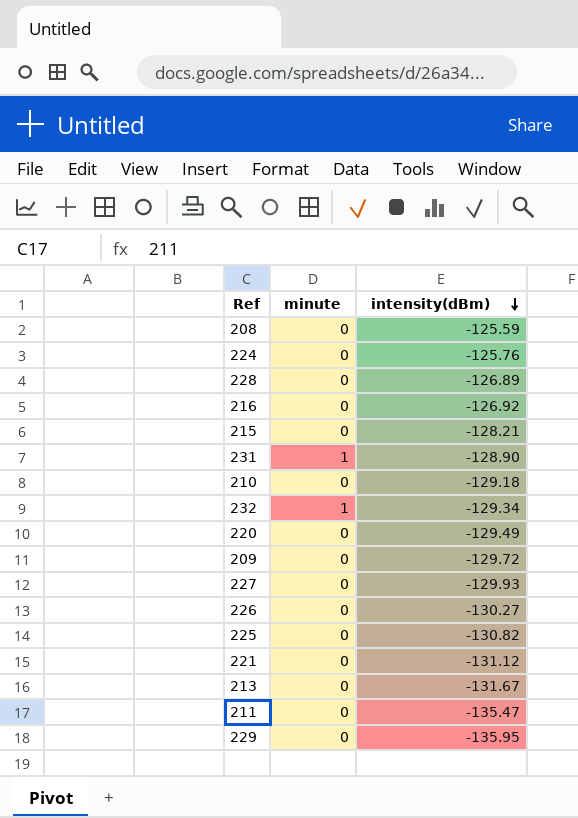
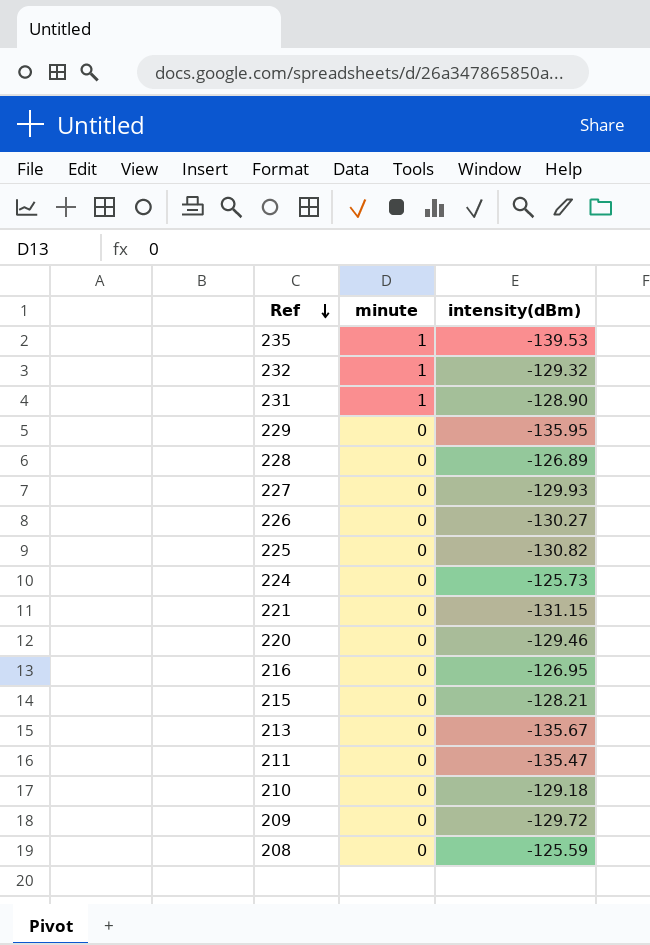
row order: intensity(dBm) descending -> Ref descending
row 235: none -> 1 | -139.53
232 | intensity(dBm): -129.34 -> -129.32
224 | intensity(dBm): -125.76 -> -125.73
221 | intensity(dBm): -131.12 -> -131.15
220 | intensity(dBm): -129.49 -> -129.46
216 | intensity(dBm): -126.92 -> -126.95
213 | intensity(dBm): -131.67 -> -135.67

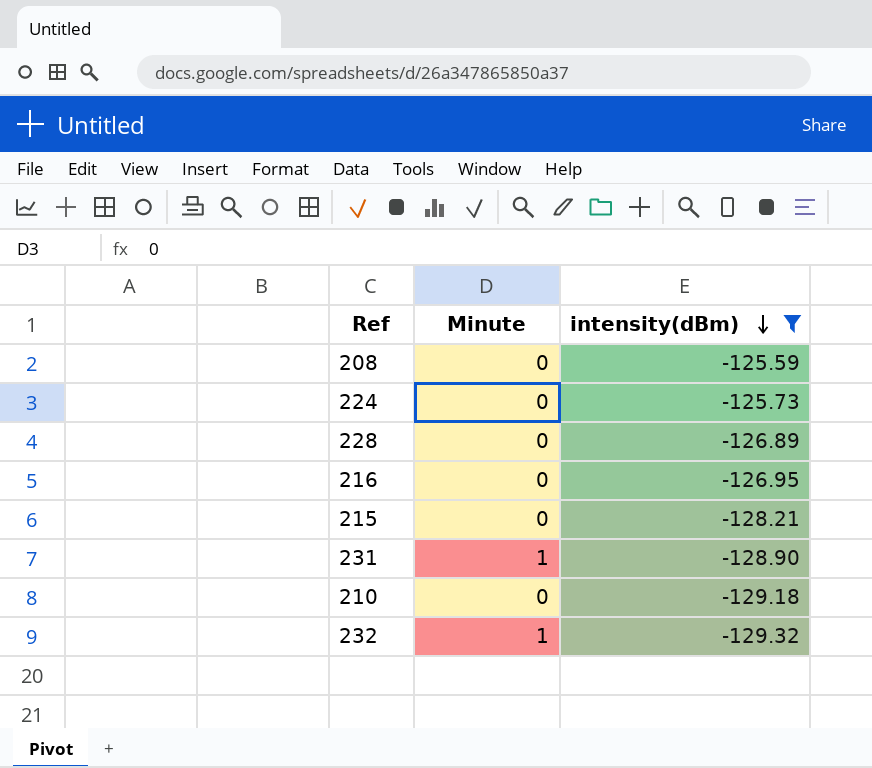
filter: none -> intensity(dBm) >= -129.32
row order: Ref descending -> intensity(dBm) descending
column name: minute -> Minute

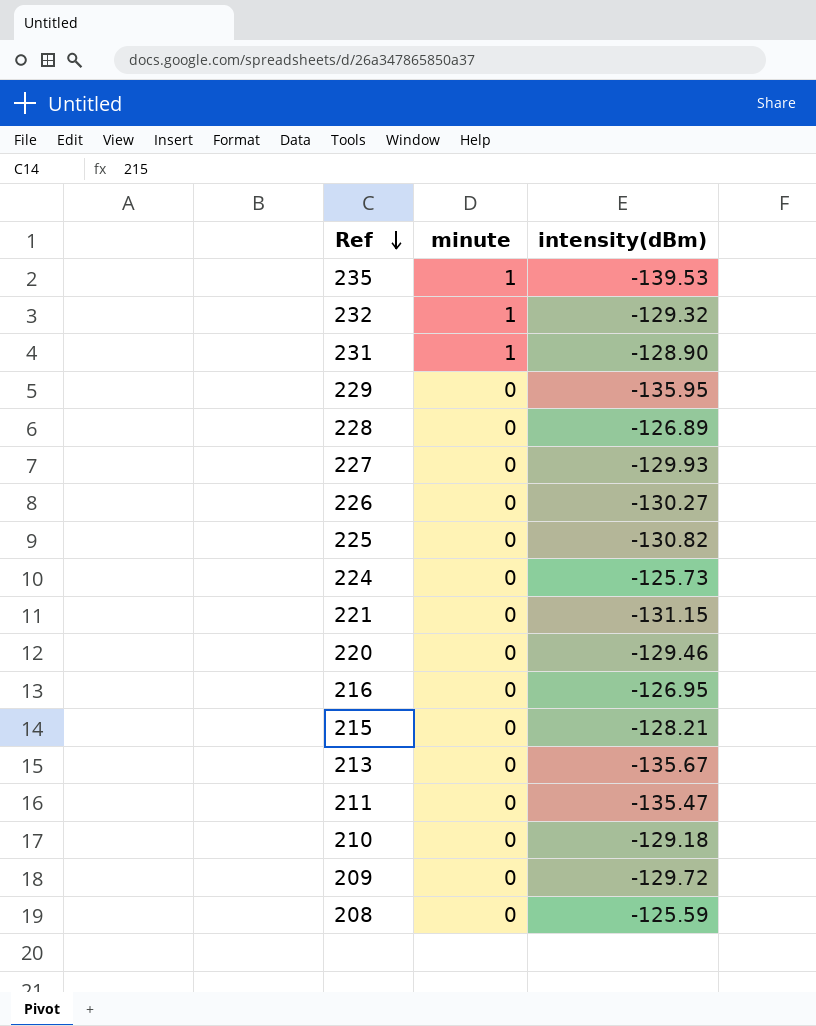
filter: intensity(dBm) >= -129.32 -> none
row order: intensity(dBm) descending -> Ref descending
column name: Minute -> minute

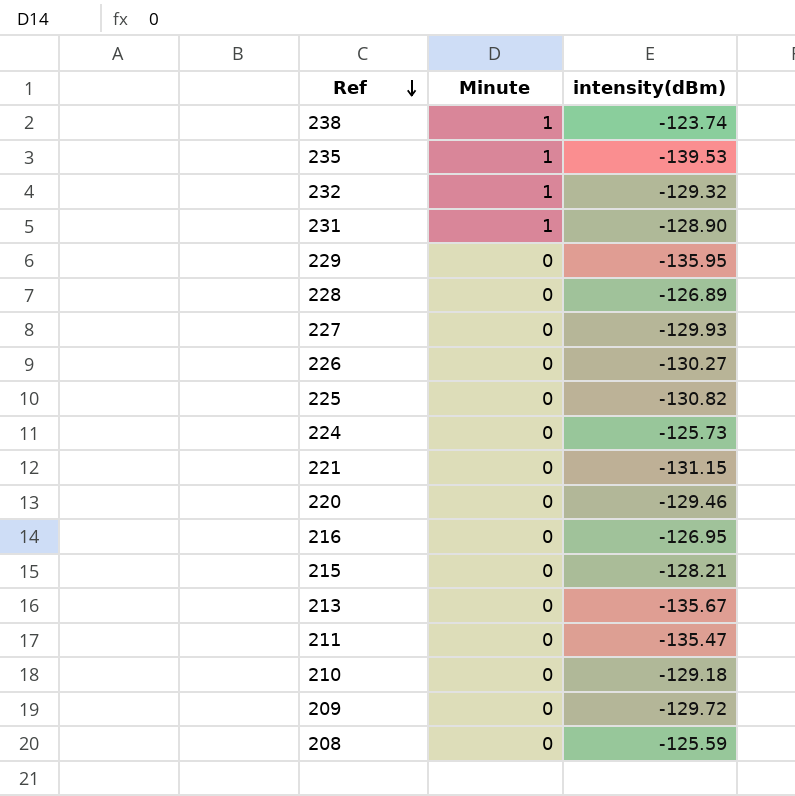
column name: minute -> Minute
row 238: none -> 1 | -123.74

